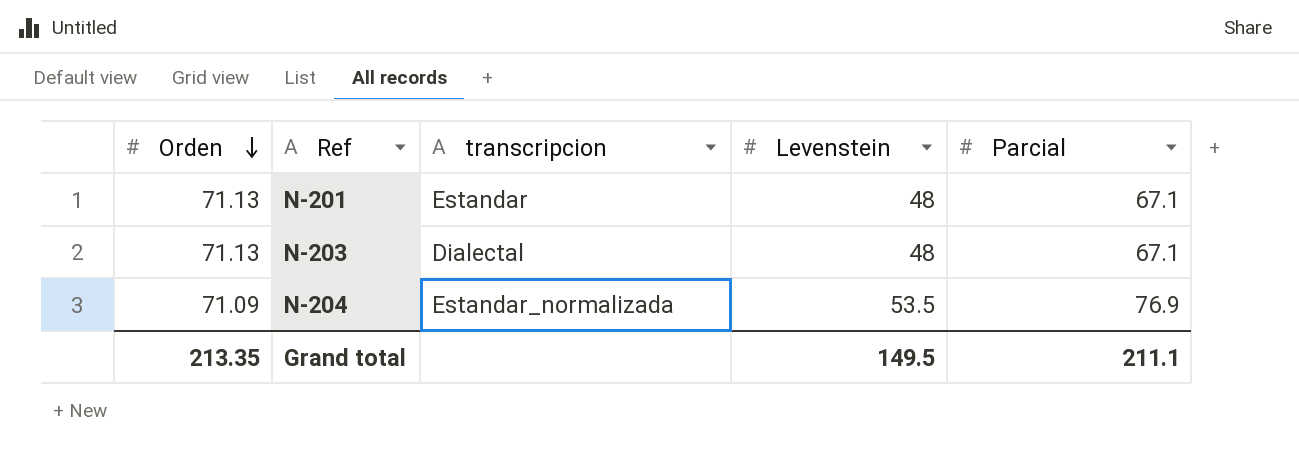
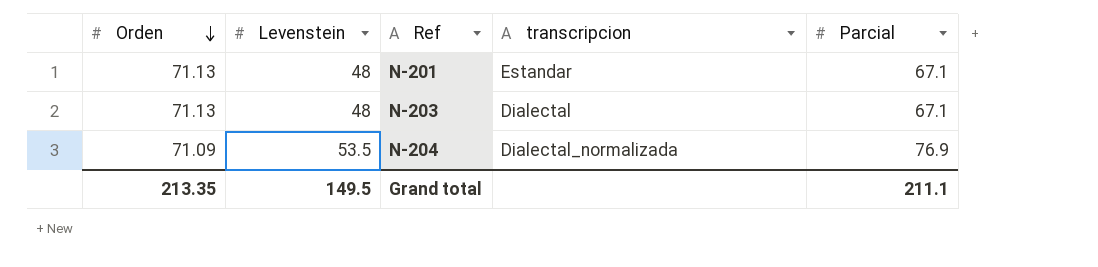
column Levenstein | position: 4 -> 2
N-204 | transcripcion: Estandar_normalizada -> Dialectal_normalizada

